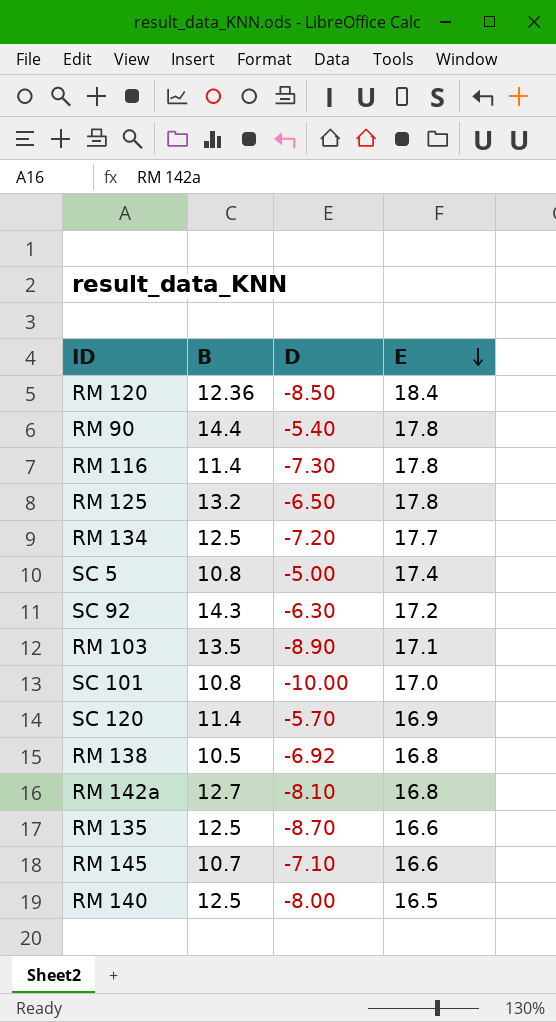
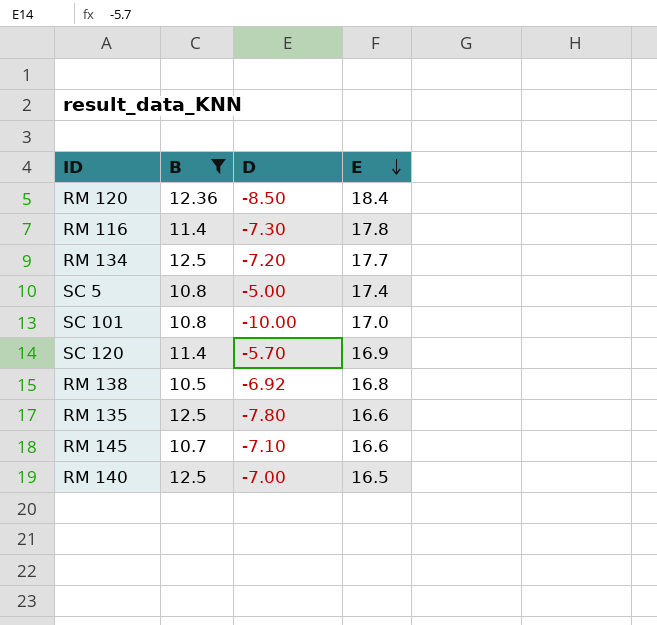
filter: none -> B <= 12.5
RM 135 | D: -8.70 -> -7.80
RM 140 | D: -8.00 -> -7.00

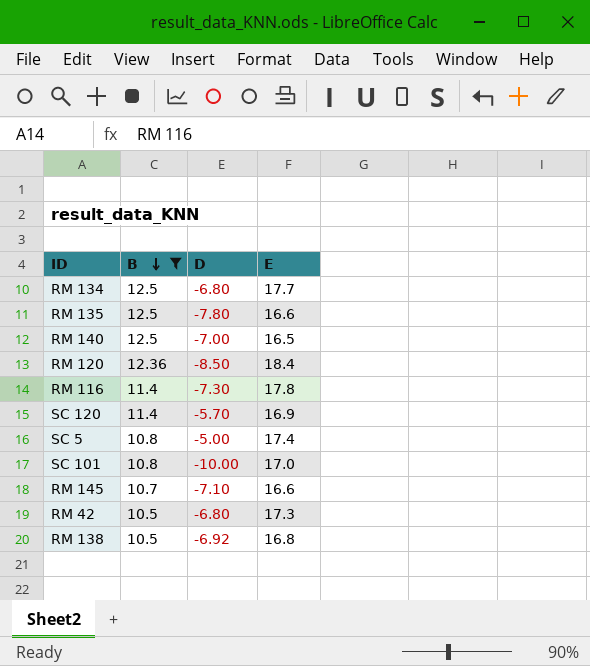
row order: E descending -> B descending
RM 134 | D: -7.20 -> -6.80
row RM 42: none -> 10.5 | -6.80 | 17.3

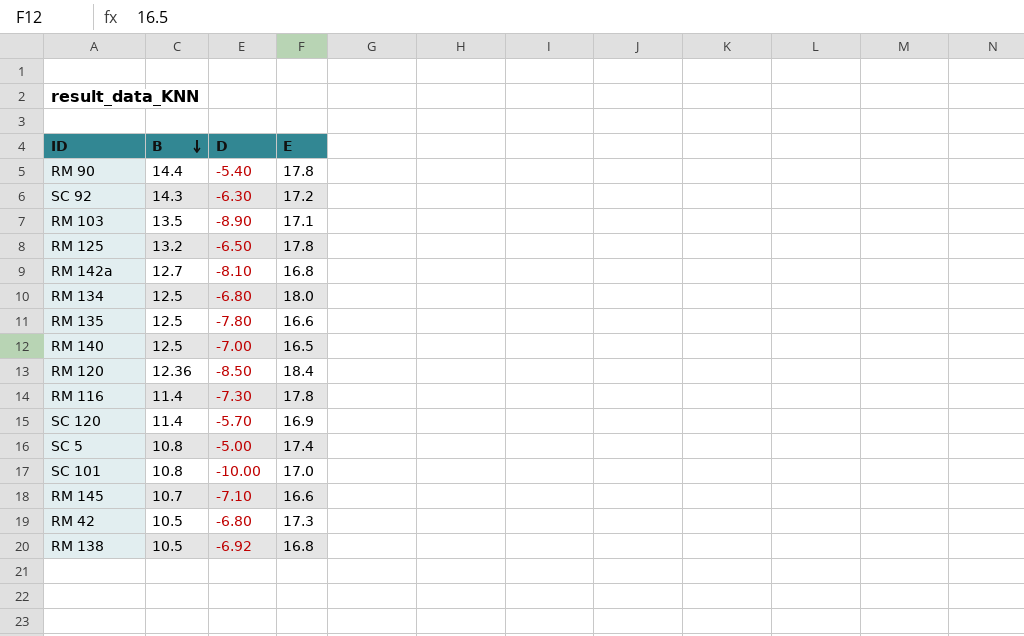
filter: B <= 12.5 -> none
RM 134 | E: 17.7 -> 18.0

